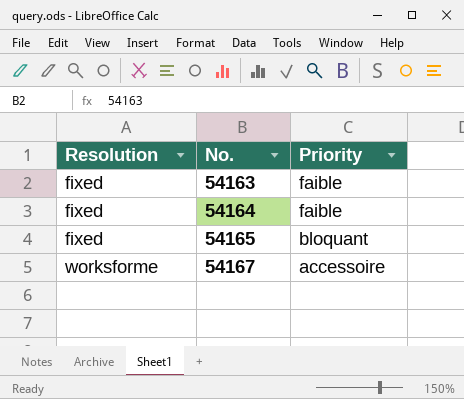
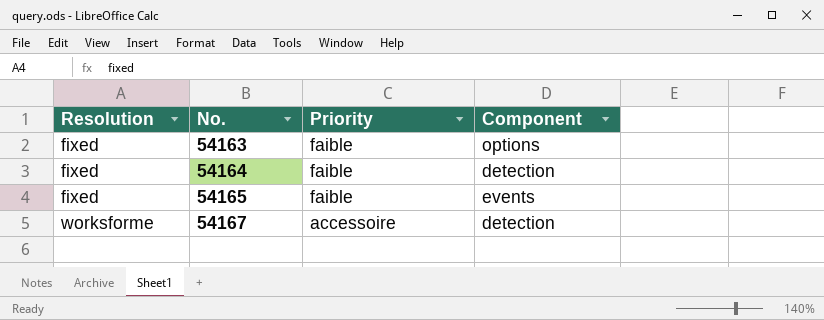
column Component | position: none -> 4
54165 | Priority: bloquant -> faible

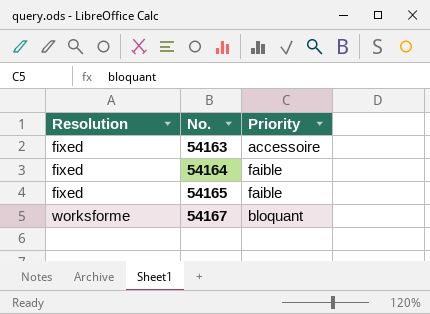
column Component | position: 4 -> none
54163 | Priority: faible -> accessoire
54167 | Priority: accessoire -> bloquant

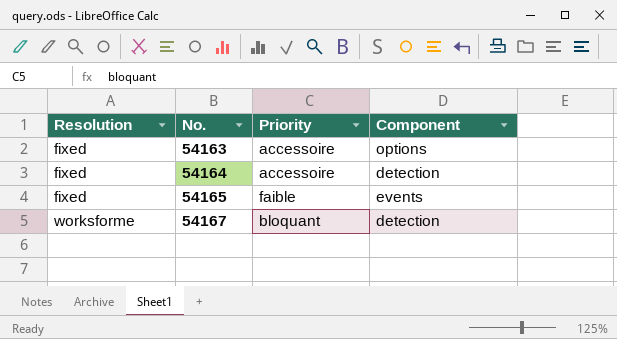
column Component | position: none -> 4
54164 | Priority: faible -> accessoire

